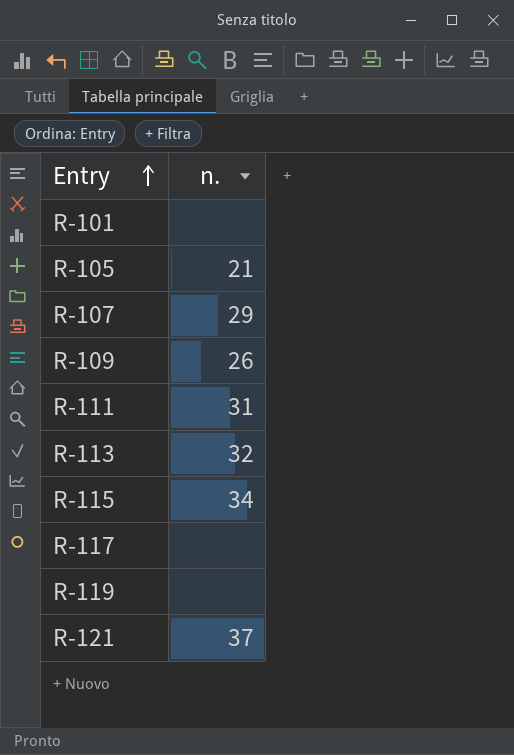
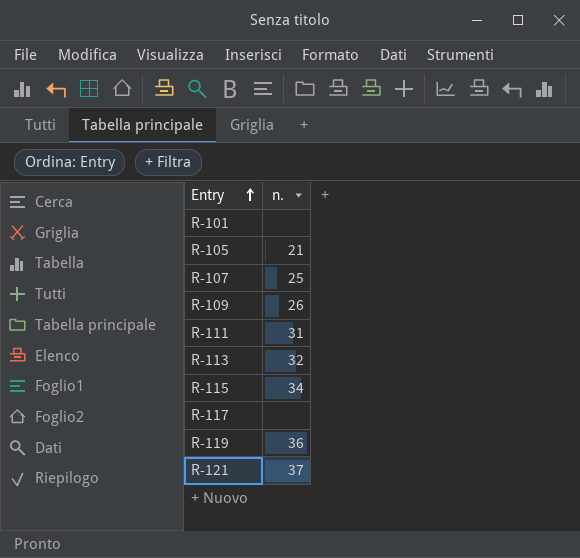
R-107 | n.: 29 -> 25
R-119 | n.: none -> 36

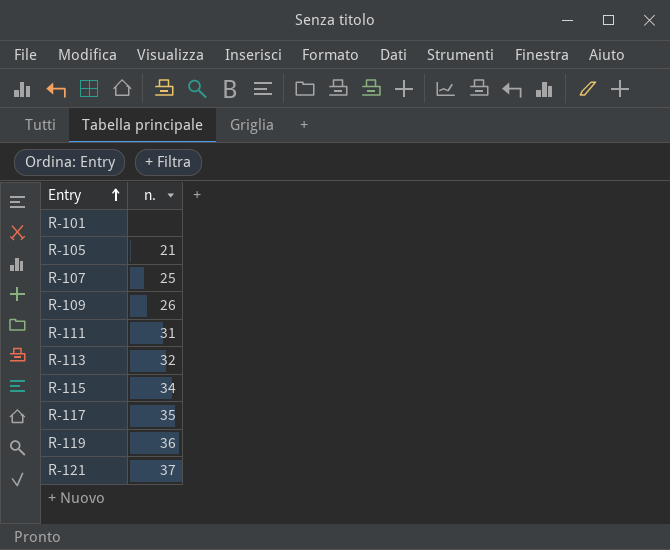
R-117 | n.: none -> 35

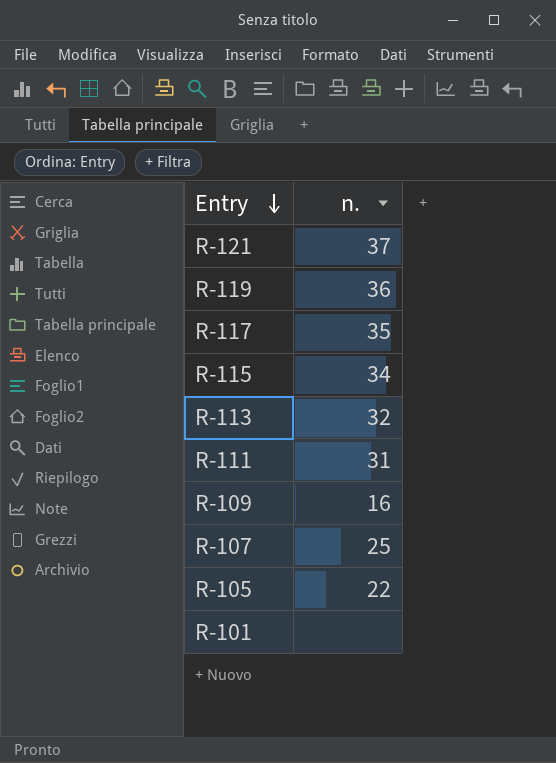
row order: Entry ascending -> Entry descending
R-109 | n.: 26 -> 16
R-105 | n.: 21 -> 22

